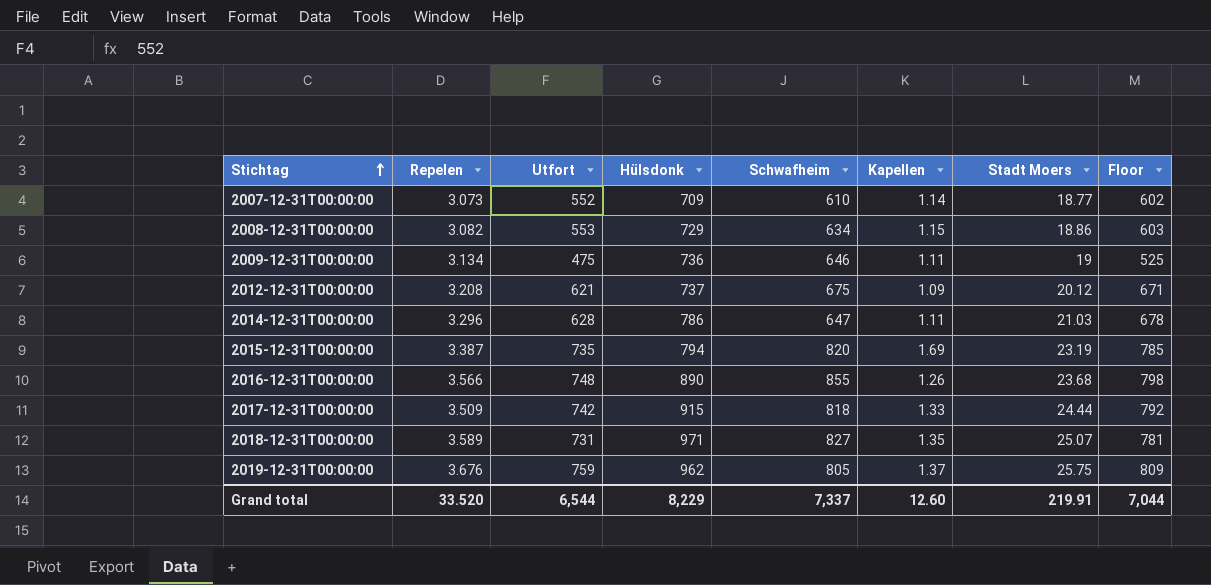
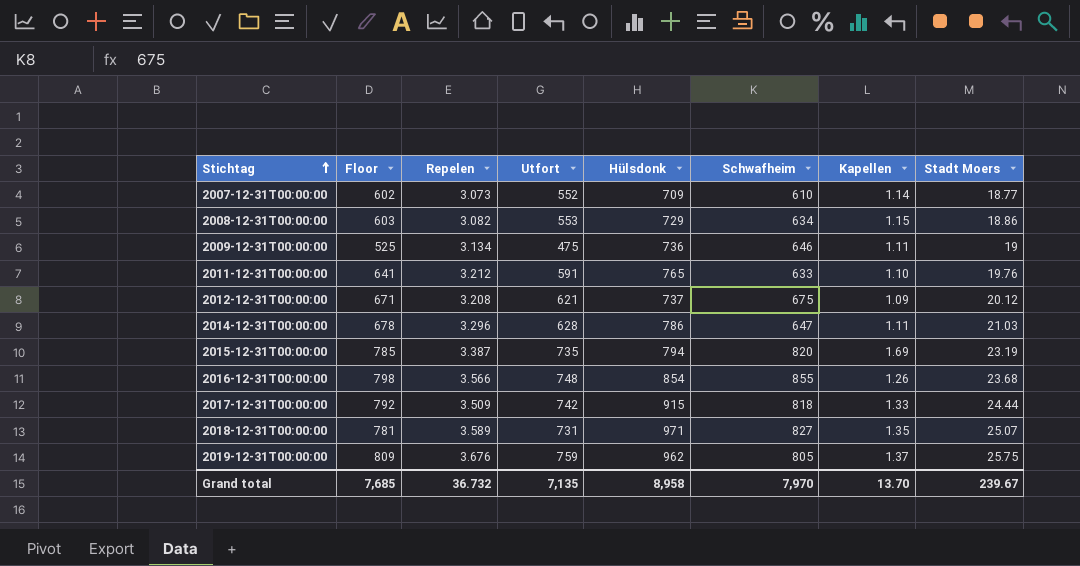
column Floor | position: 8 -> 2
row 2011-12-31T00:00:00: none -> 641 | 3.212 | 591 | 765 | 633 | 1.10 | 19.76
2016-12-31T00:00:00 | Hülsdonk: 890 -> 854
Grand total | Floor: 7,044 -> 7,685
Grand total | Repelen: 33.520 -> 36.732
Grand total | Utfort: 6,544 -> 7,135
Grand total | Hülsdonk: 8,229 -> 8,958
Grand total | Schwafheim: 7,337 -> 7,970
Grand total | Kapellen: 12.60 -> 13.70
Grand total | Stadt Moers: 219.91 -> 239.67

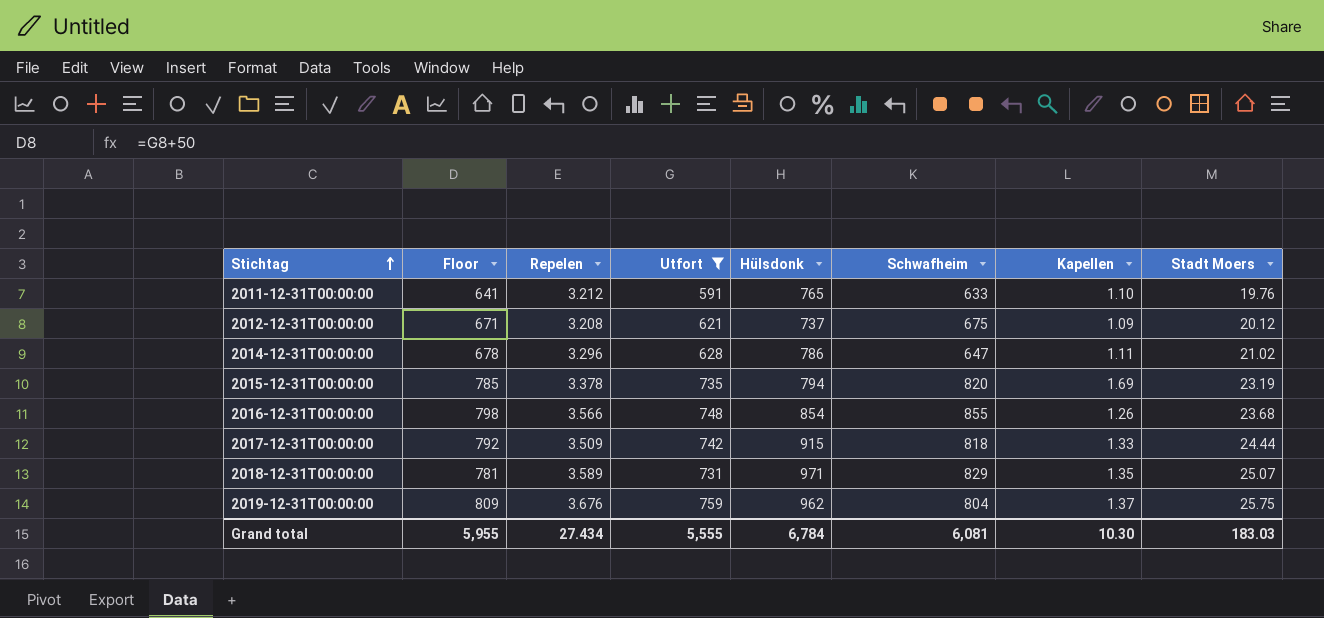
filter: none -> Utfort >= 591
2014-12-31T00:00:00 | Stadt Moers: 21.03 -> 21.02
2015-12-31T00:00:00 | Repelen: 3.387 -> 3.378
2018-12-31T00:00:00 | Schwafheim: 827 -> 829
2019-12-31T00:00:00 | Schwafheim: 805 -> 804
Grand total | Floor: 7,685 -> 5,955
Grand total | Repelen: 36.732 -> 27.434
Grand total | Utfort: 7,135 -> 5,555
Grand total | Hülsdonk: 8,958 -> 6,784
Grand total | Schwafheim: 7,970 -> 6,081
Grand total | Kapellen: 13.70 -> 10.30
Grand total | Stadt Moers: 239.67 -> 183.03

